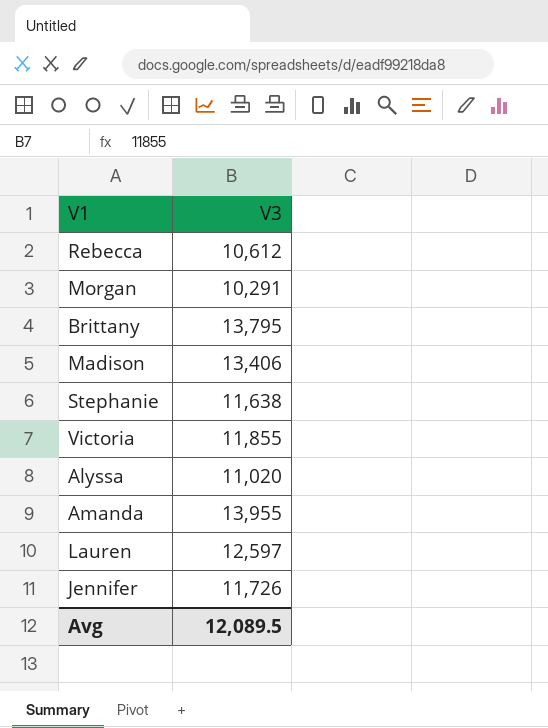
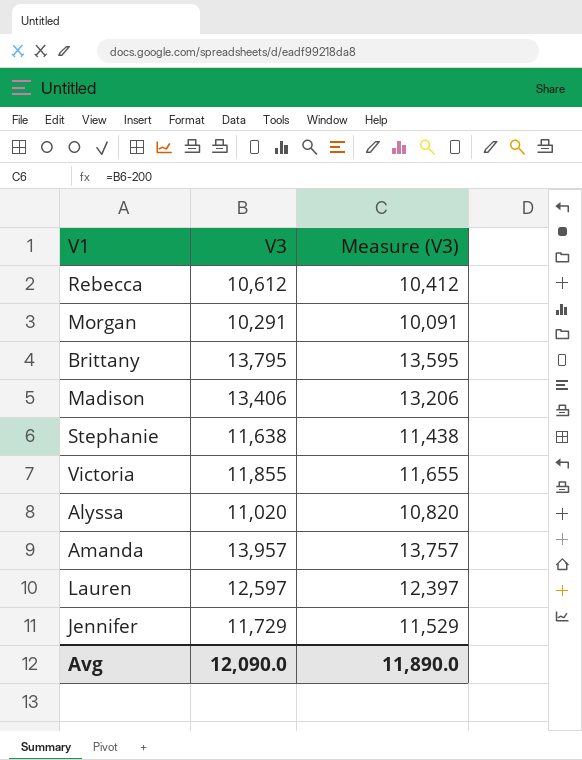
column Measure (V3) | formula: none -> [V3] - 200
Amanda | V3: 13,955 -> 13,957
Jennifer | V3: 11,726 -> 11,729
Avg | V3: 12,089.5 -> 12,090.0

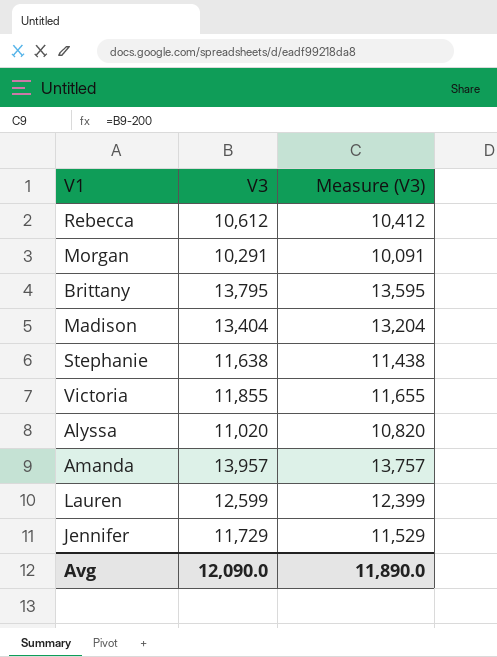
Madison | V3: 13,406 -> 13,404
Madison | Measure (V3): 13,206 -> 13,204
Lauren | V3: 12,597 -> 12,599
Lauren | Measure (V3): 12,397 -> 12,399

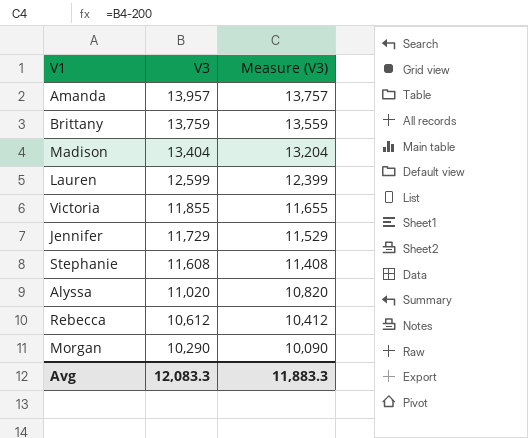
row order: none -> V3 descending
Brittany | V3: 13,795 -> 13,759
Brittany | Measure (V3): 13,595 -> 13,559
Stephanie | V3: 11,638 -> 11,608
Stephanie | Measure (V3): 11,438 -> 11,408
Morgan | V3: 10,291 -> 10,290
Morgan | Measure (V3): 10,091 -> 10,090
Avg | V3: 12,090.0 -> 12,083.3
Avg | Measure (V3): 11,890.0 -> 11,883.3

